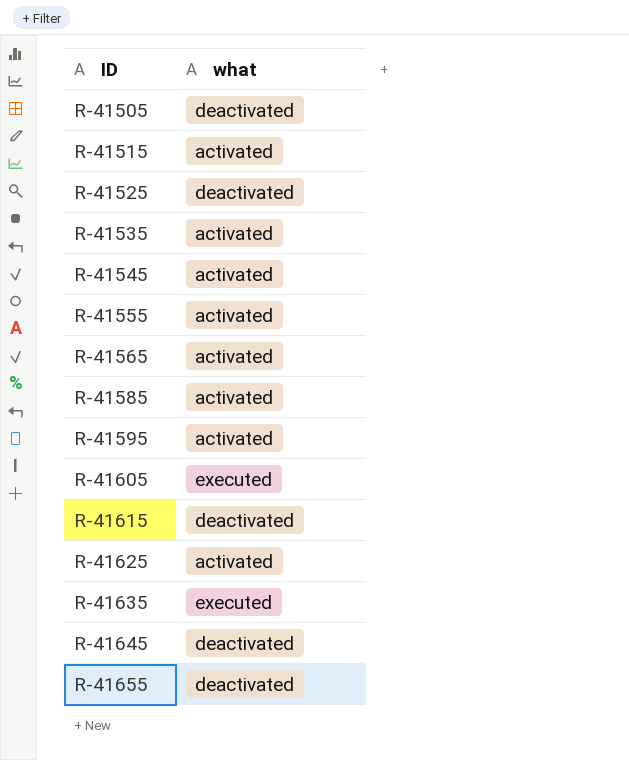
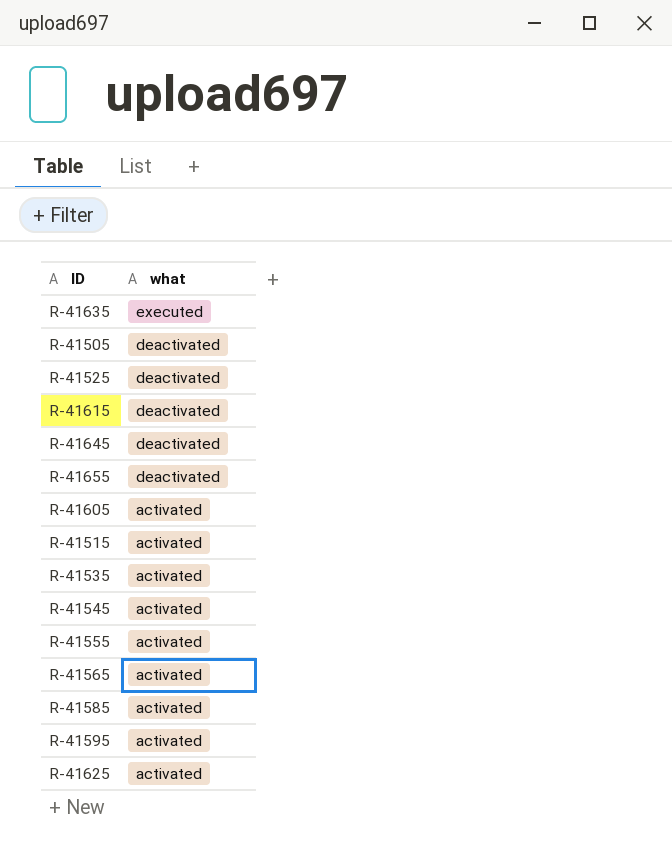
row order: ID ascending -> what descending
R-41605 | what: executed -> activated

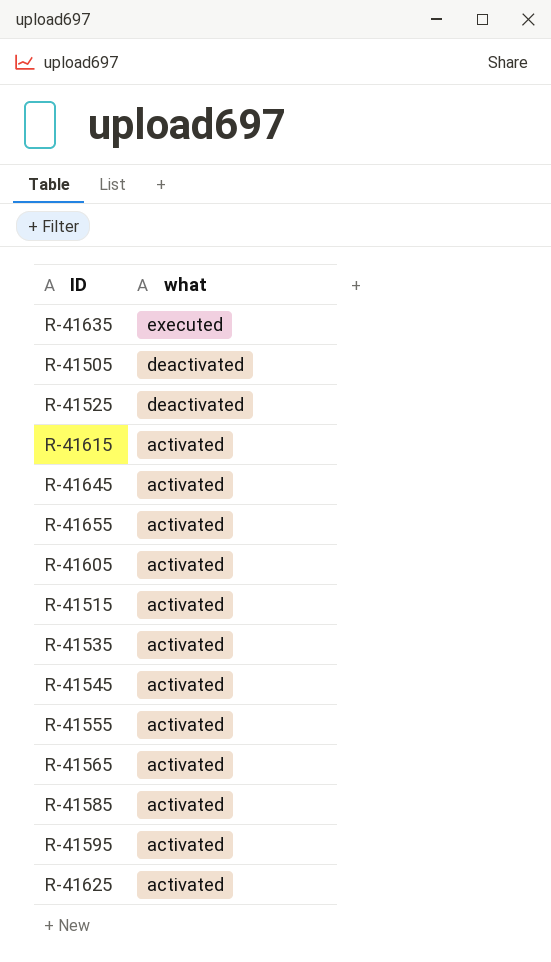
R-41615 | what: deactivated -> activated
R-41645 | what: deactivated -> activated
R-41655 | what: deactivated -> activated

